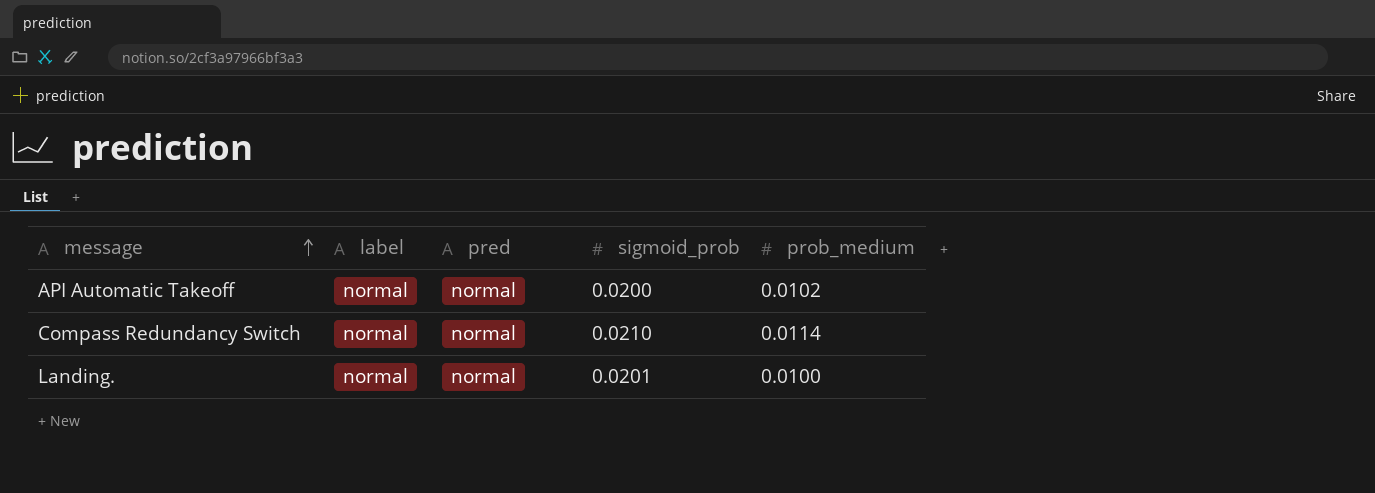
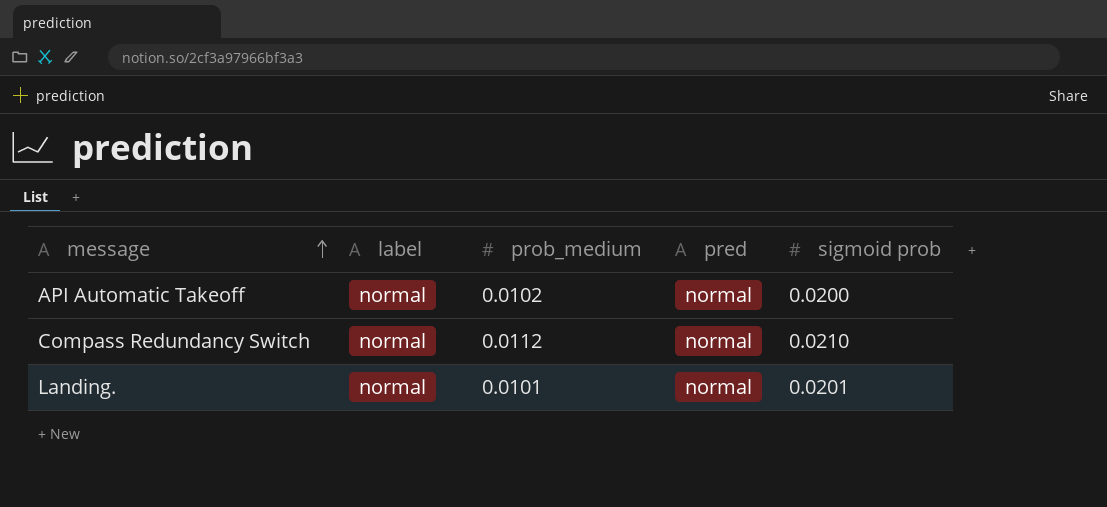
column prob_medium | position: 5 -> 3
column name: sigmoid_prob -> sigmoid prob
Compass Redundancy Switch | prob_medium: 0.0114 -> 0.0112
Landing. | prob_medium: 0.0100 -> 0.0101

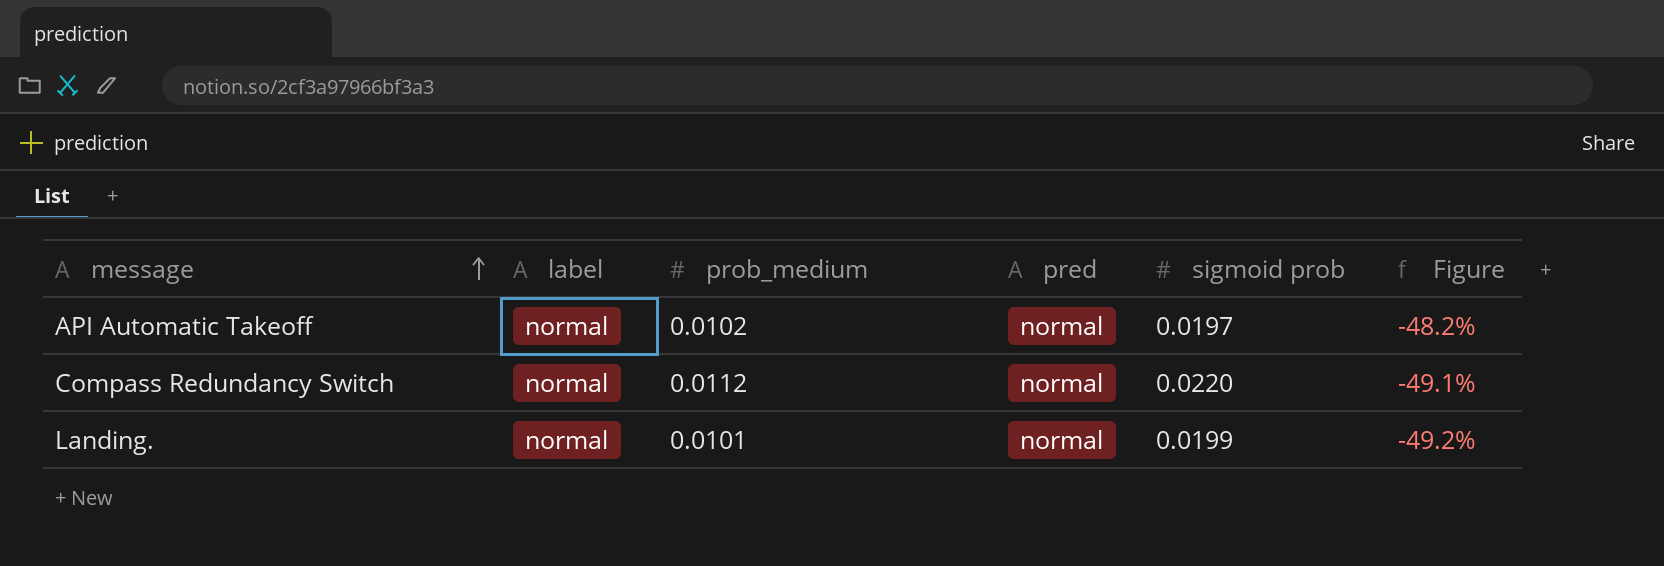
column Figure | formula: none -> ([prob_medium] - [sigmoid prob]) / [sigmoid prob]
API Automatic Takeoff | sigmoid prob: 0.0200 -> 0.0197
Compass Redundancy Switch | sigmoid prob: 0.0210 -> 0.0220
Landing. | sigmoid prob: 0.0201 -> 0.0199

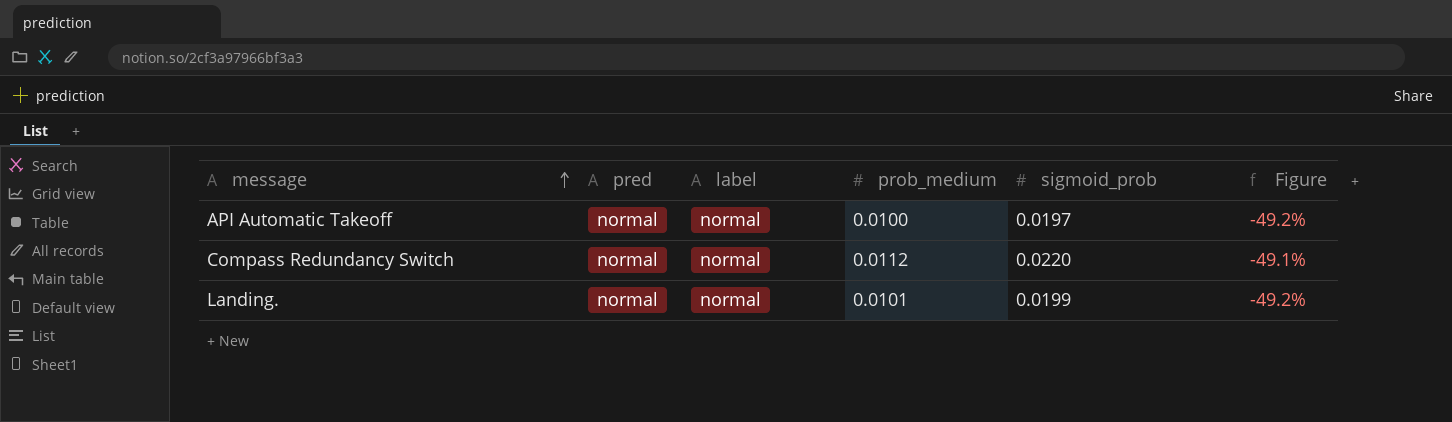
column pred | position: 4 -> 2
column name: sigmoid prob -> sigmoid_prob
API Automatic Takeoff | prob_medium: 0.0102 -> 0.0100
API Automatic Takeoff | Figure: -48.2% -> -49.2%

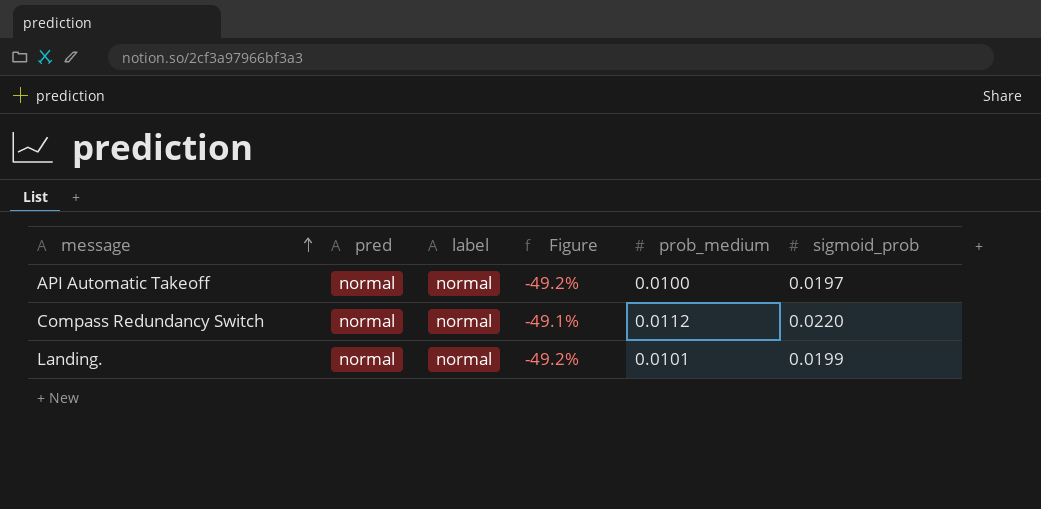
column Figure | position: 6 -> 4

